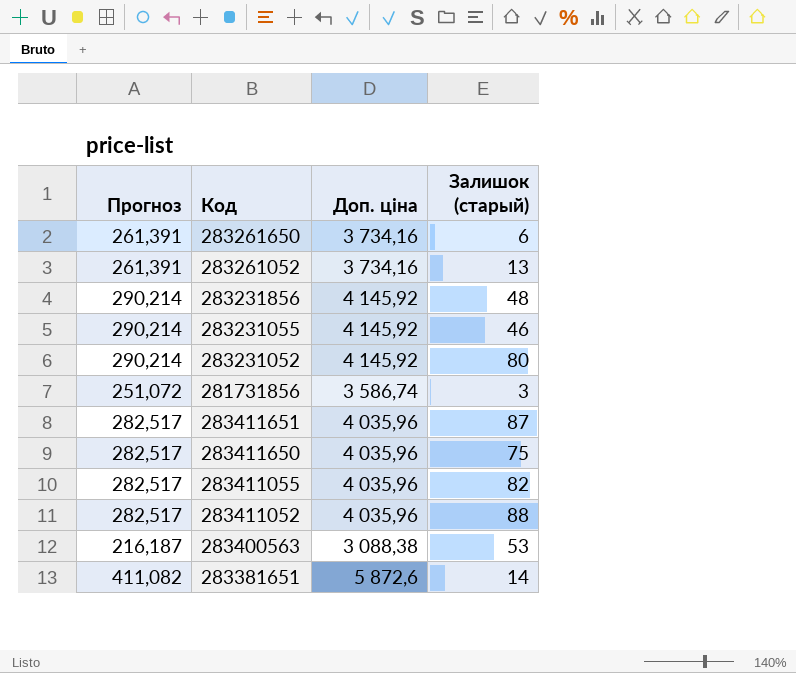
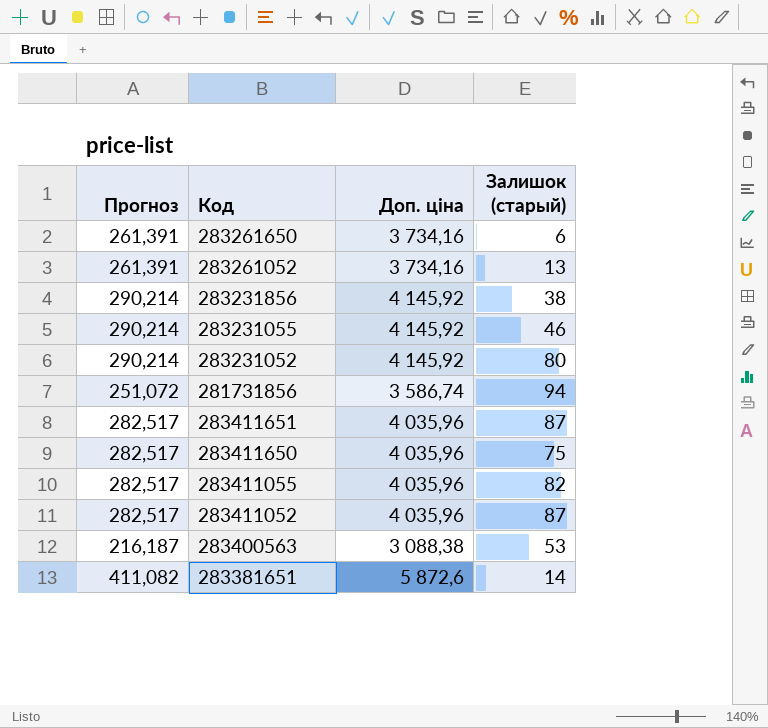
283231856 | Залишок (старый): 48 -> 38
281731856 | Залишок (старый): 3 -> 94
283411052 | Залишок (старый): 88 -> 87

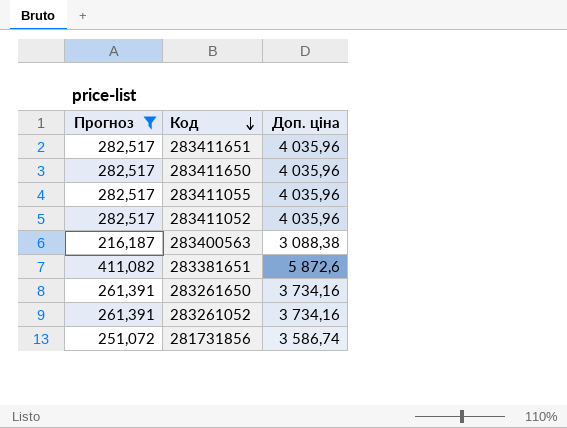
filter: none -> Прогноз != 290,214
row order: none -> Код descending
column Залишок (старый) | position: 4 -> none

